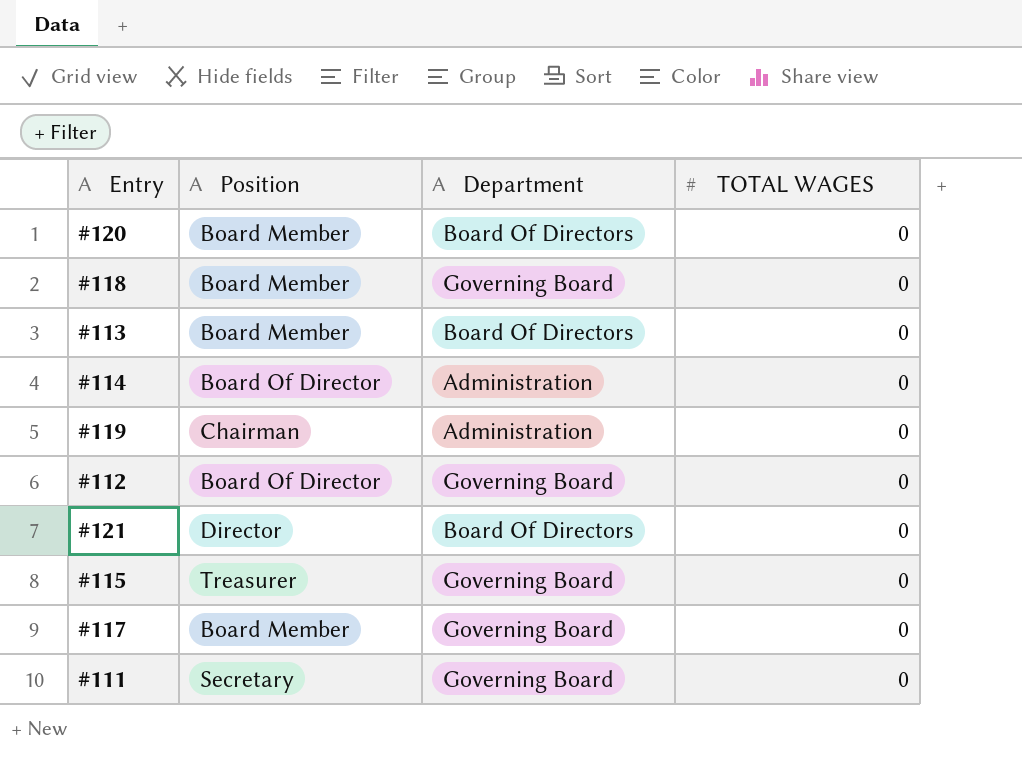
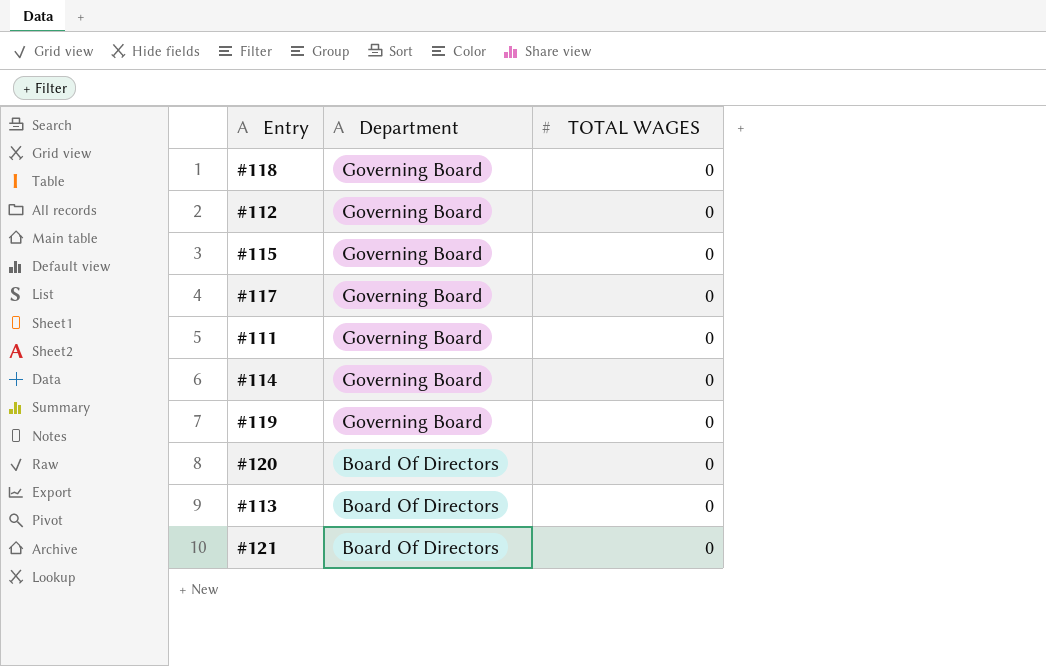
row order: none -> Department descending
column Position | position: 2 -> none
#114 | Department: Administration -> Governing Board
#119 | Department: Administration -> Governing Board

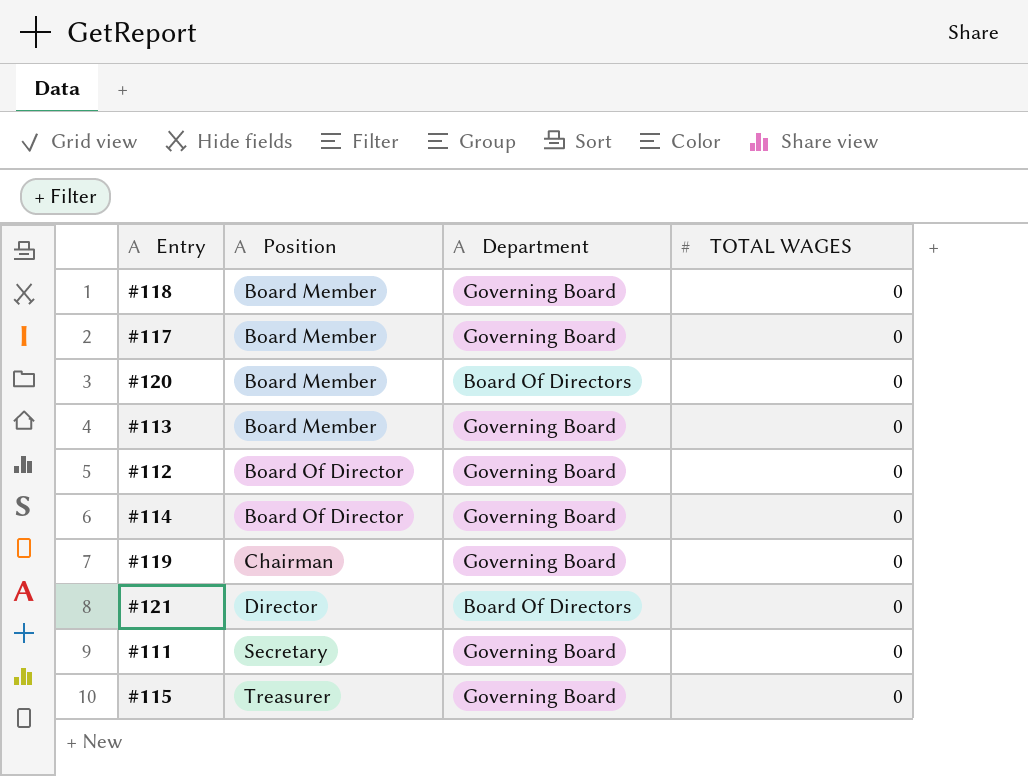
row order: Department descending -> Position ascending
column Position | position: none -> 2
#113 | Department: Board Of Directors -> Governing Board

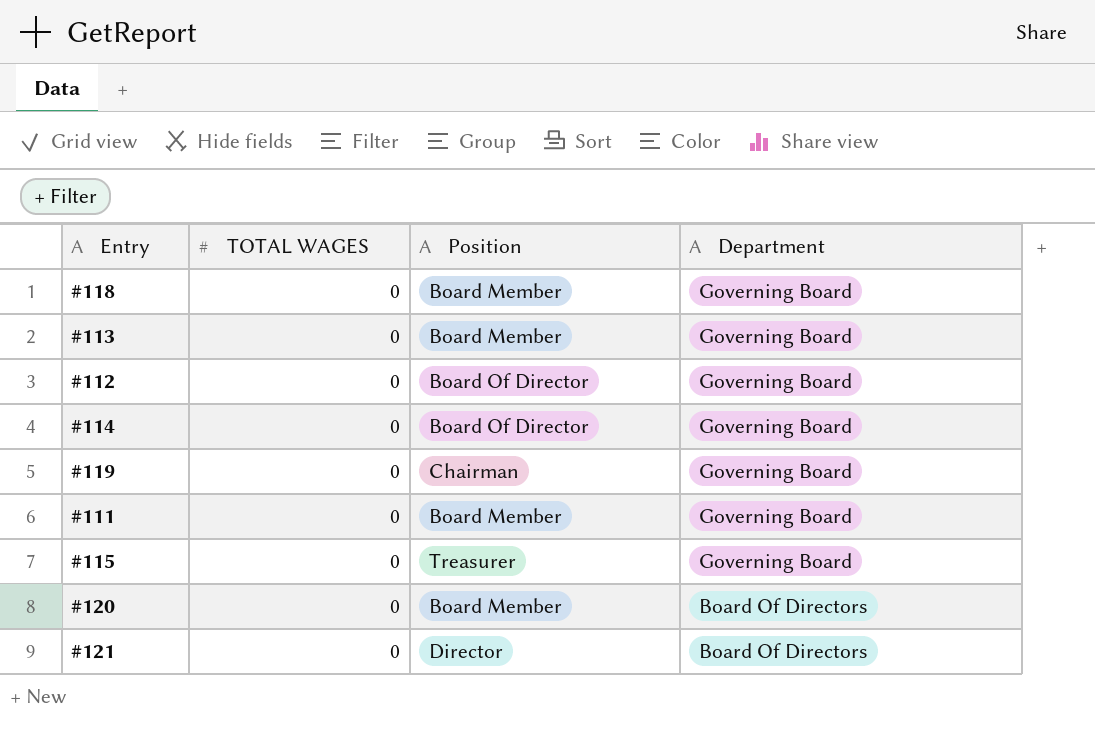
row order: Position ascending -> Department descending
column TOTAL WAGES | position: 4 -> 2
row #117: Board Member | Governing Board | 0 -> none
#111 | Position: Secretary -> Board Member

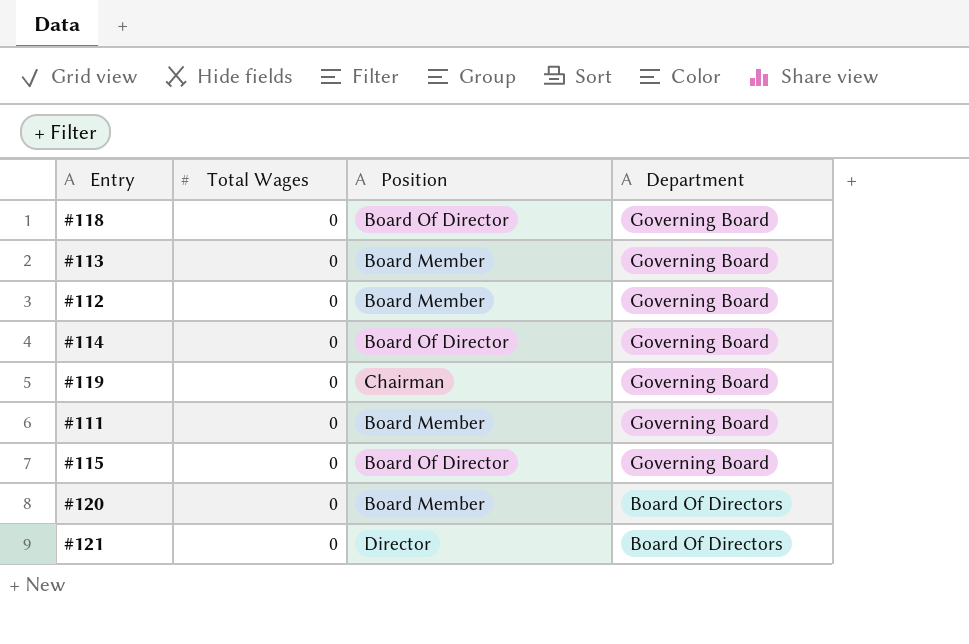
column name: TOTAL WAGES -> Total Wages
#118 | Position: Board Member -> Board Of Director
#112 | Position: Board Of Director -> Board Member
#115 | Position: Treasurer -> Board Of Director

